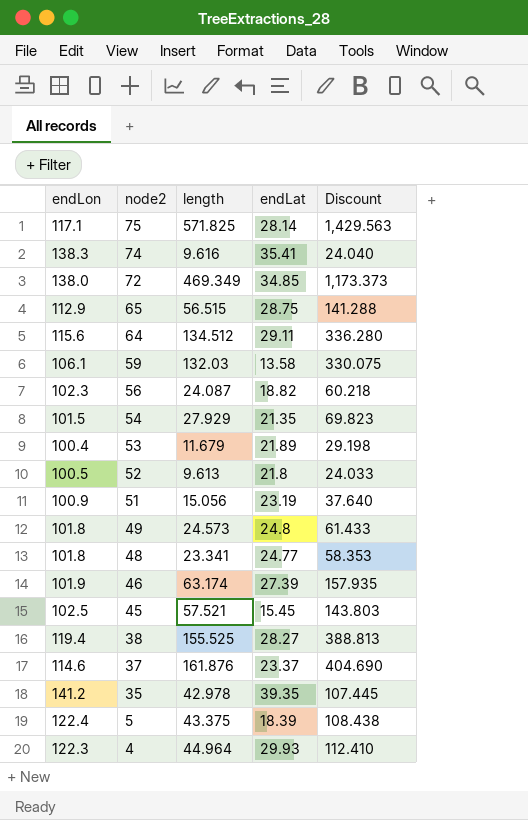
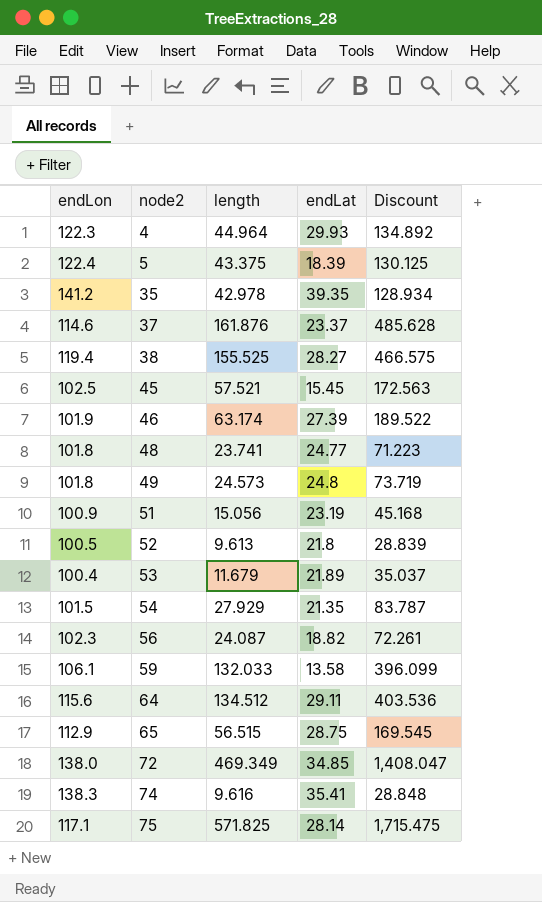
row order: node2 descending -> node2 ascending
column Discount | formula: [length] * 2.5 -> [length] * 3
48 | length: 23.341 -> 23.741
59 | length: 132.03 -> 132.033

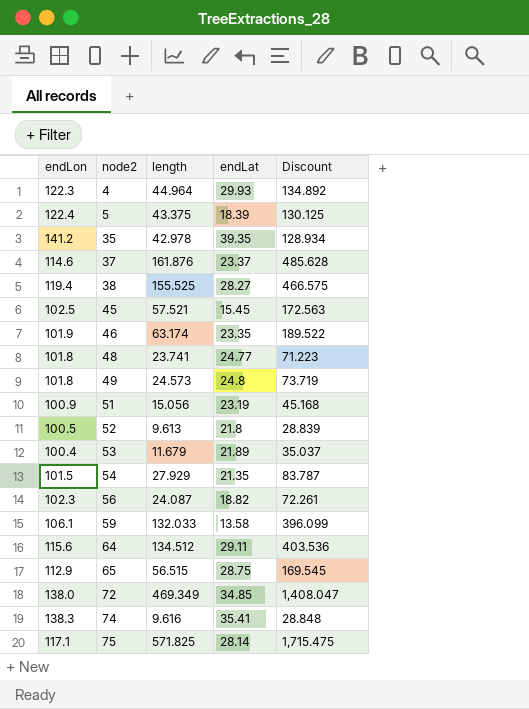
46 | endLat: 27.39 -> 23.35

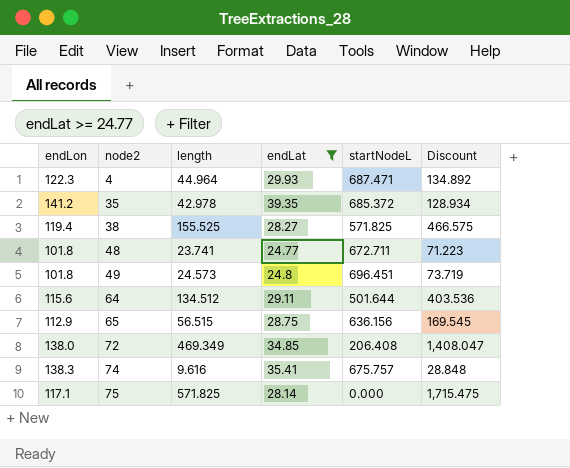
filter: none -> endLat >= 24.77
column startNodeL | position: none -> 5

